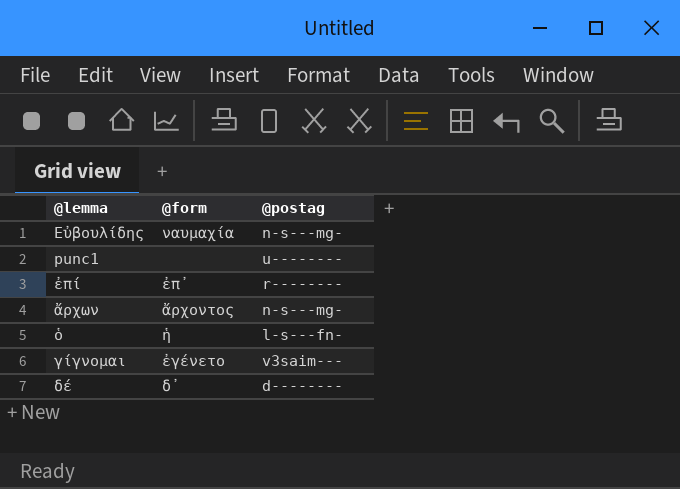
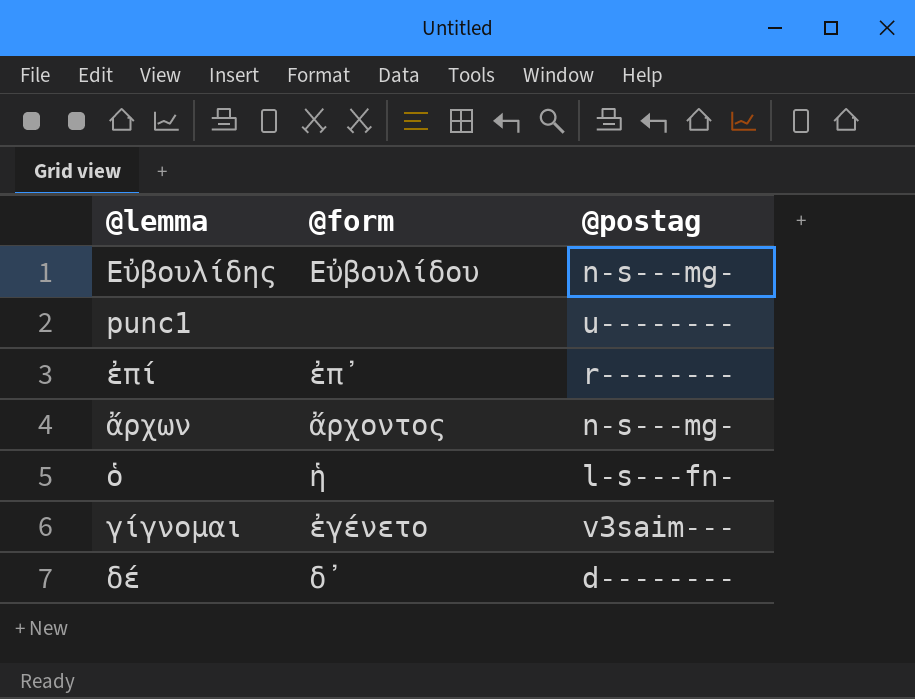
Εὐβουλίδης | @form: ναυμαχία -> Εὐβουλίδου

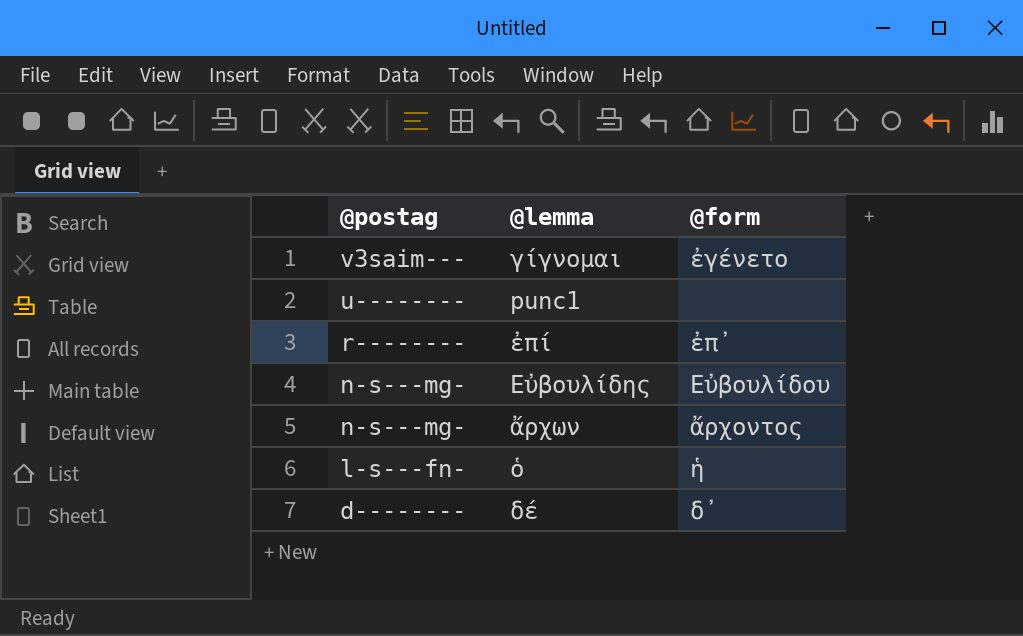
row order: none -> @postag descending
column @postag | position: 3 -> 1

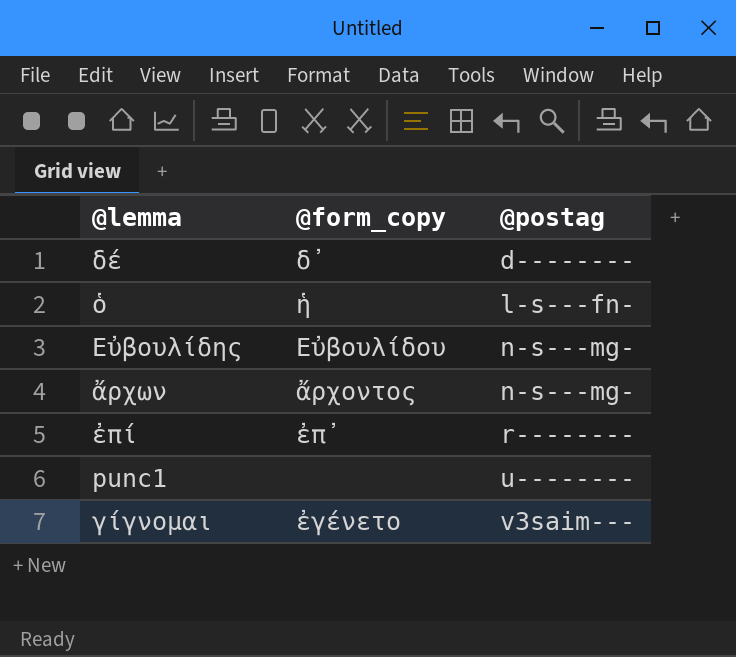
row order: @postag descending -> @postag ascending
column name: @form -> @form_copy
column @postag | position: 1 -> 3

